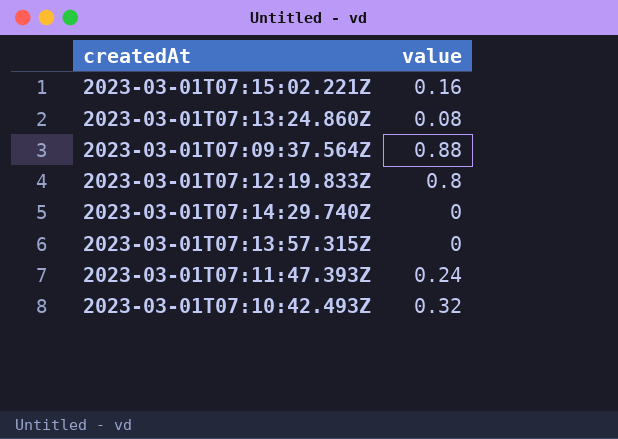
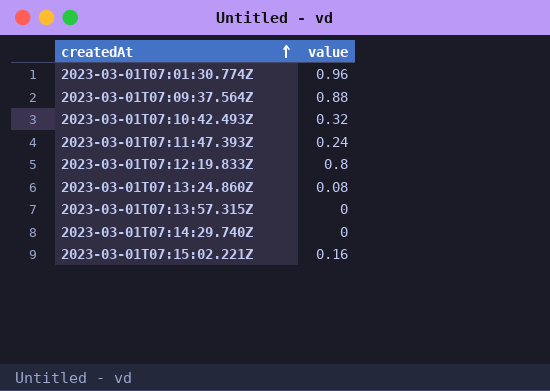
row order: none -> createdAt ascending
row 2023-03-01T07:01:30.774Z: none -> 0.96

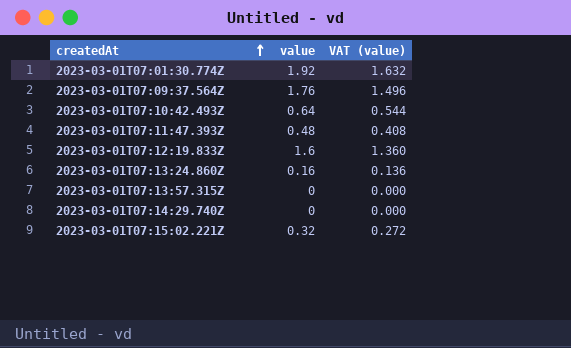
column VAT (value) | formula: none -> [value] * 0.85
2023-03-01T07:01:30.774Z | value: 0.96 -> 1.92
2023-03-01T07:09:37.564Z | value: 0.88 -> 1.76
2023-03-01T07:10:42.493Z | value: 0.32 -> 0.64
2023-03-01T07:11:47.393Z | value: 0.24 -> 0.48
2023-03-01T07:12:19.833Z | value: 0.8 -> 1.6
2023-03-01T07:13:24.860Z | value: 0.08 -> 0.16
2023-03-01T07:15:02.221Z | value: 0.16 -> 0.32

